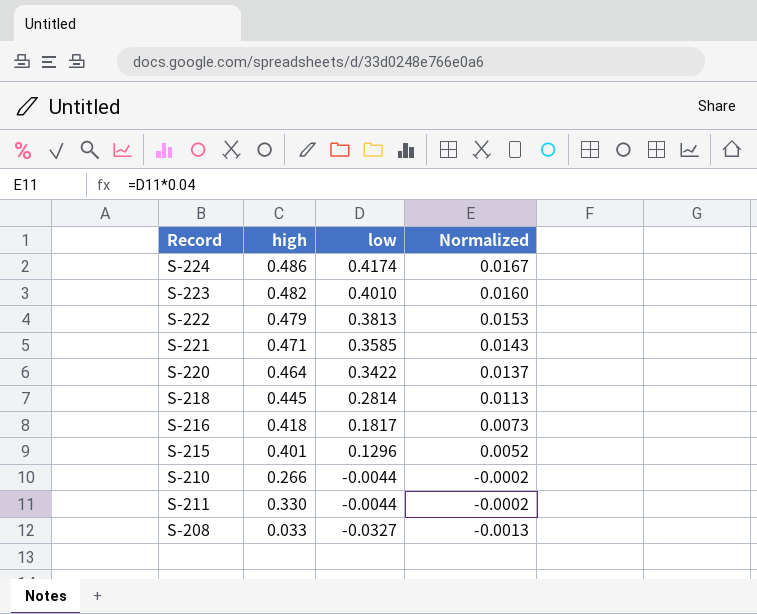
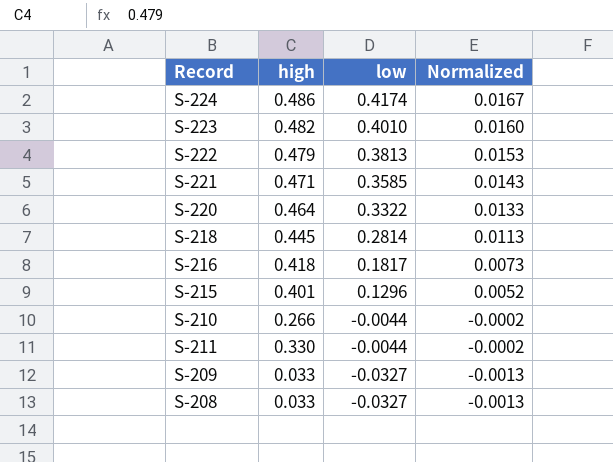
S-220 | low: 0.3422 -> 0.3322
S-220 | Normalized: 0.0137 -> 0.0133
row S-209: none -> 0.033 | -0.0327 | -0.0013

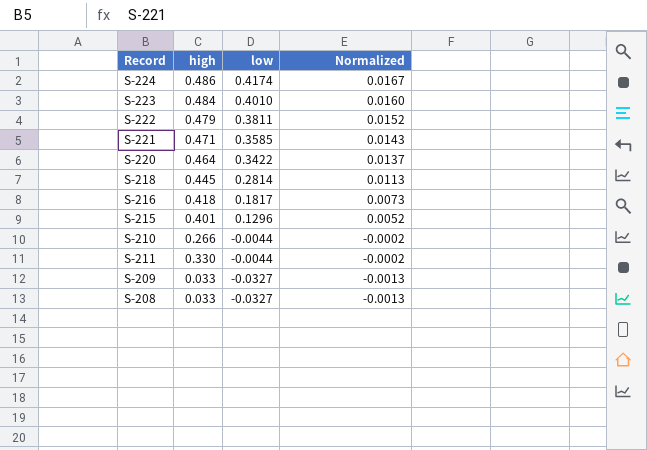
S-223 | high: 0.482 -> 0.484
S-222 | low: 0.3813 -> 0.3811
S-222 | Normalized: 0.0153 -> 0.0152
S-220 | low: 0.3322 -> 0.3422
S-220 | Normalized: 0.0133 -> 0.0137

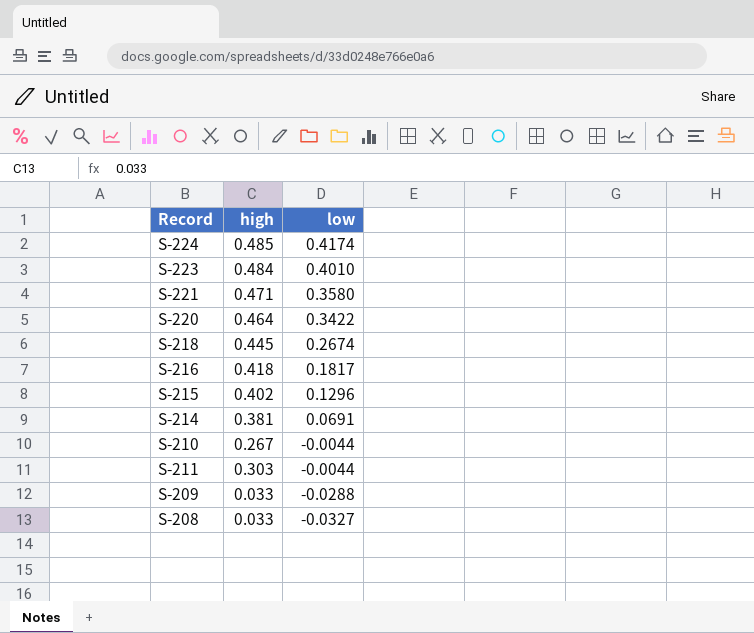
column Normalized | formula: [low] * 0.04 -> none
row S-222: 0.479 | 0.3811 | 0.0152 -> none
S-224 | high: 0.486 -> 0.485
S-221 | low: 0.3585 -> 0.3580
S-218 | low: 0.2814 -> 0.2674
S-215 | high: 0.401 -> 0.402
row S-214: none -> 0.381 | 0.0691
S-210 | high: 0.266 -> 0.267
S-211 | high: 0.330 -> 0.303
S-209 | low: -0.0327 -> -0.0288

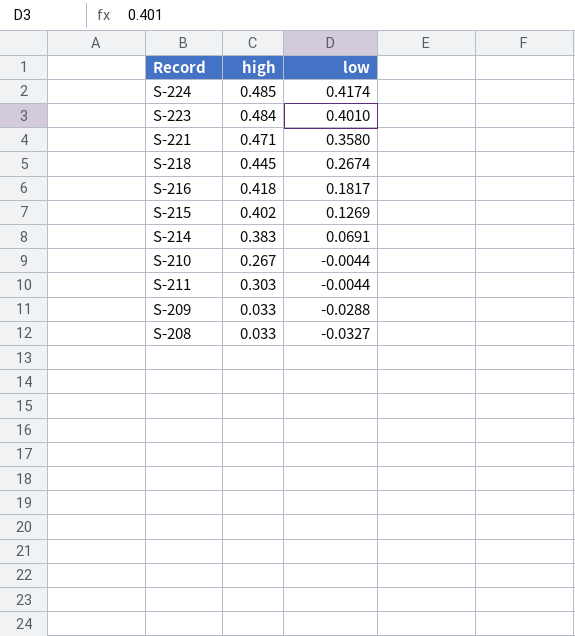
row S-220: 0.464 | 0.3422 -> none
S-215 | low: 0.1296 -> 0.1269
S-214 | high: 0.381 -> 0.383

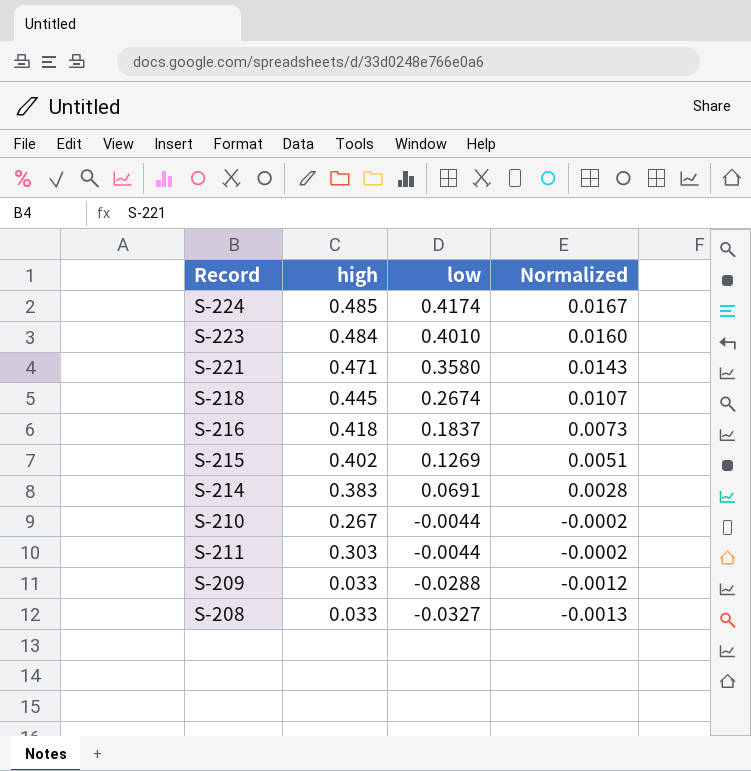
column Normalized | formula: none -> [low] * 0.04
S-216 | low: 0.1817 -> 0.1837

